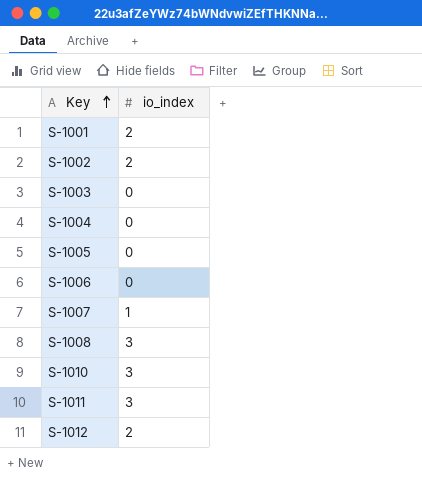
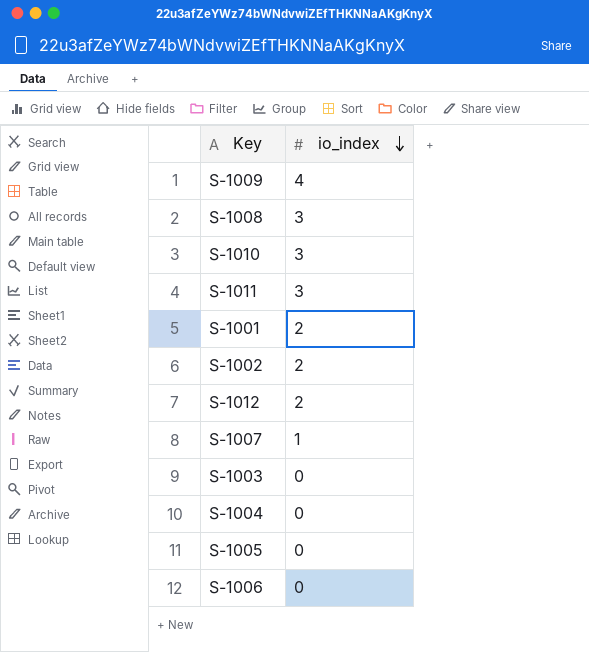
row order: Key ascending -> io_index descending
row S-1009: none -> 4

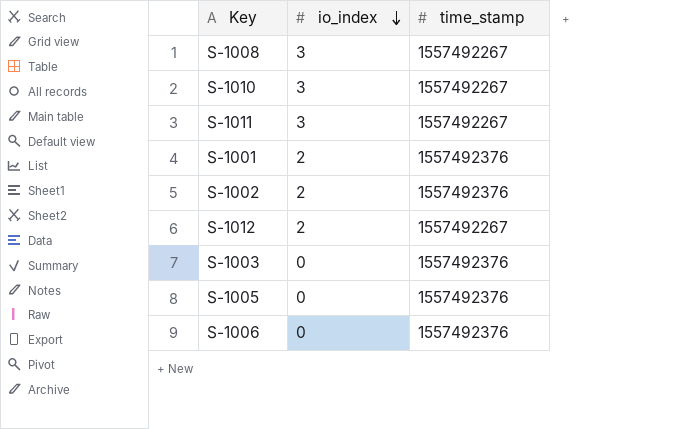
column time_stamp | position: none -> 3
row S-1009: 4 -> none
row S-1007: 1 -> none
row S-1004: 0 -> none

